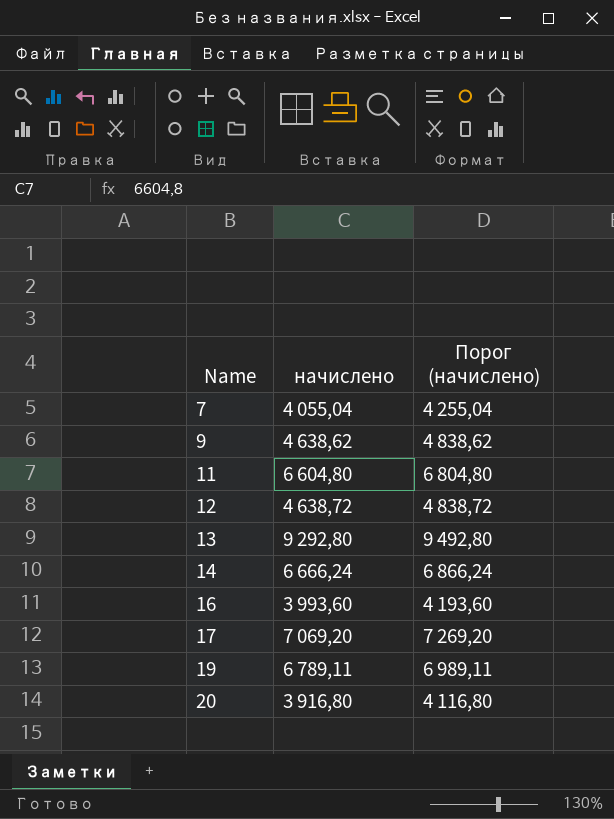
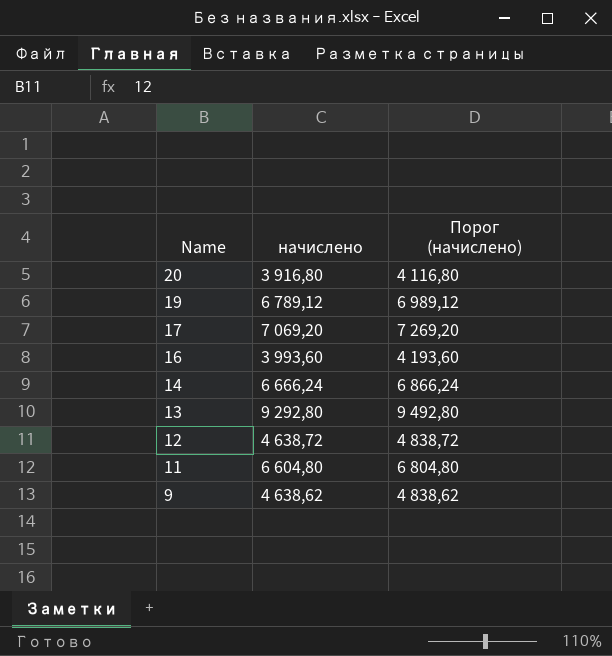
row order: Name ascending -> Name descending
row 7: 4 055,04 | 4 255,04 -> none
19 | начислено: 6 789,11 -> 6 789,12
19 | Порог (начислено): 6 989,11 -> 6 989,12

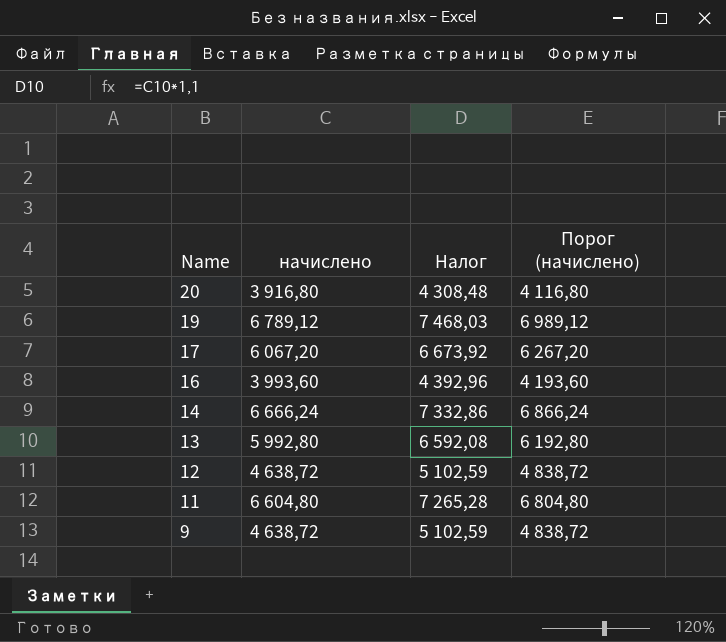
column Налог | formula: none -> [начислено] * 1,1
17 | начислено: 7 069,20 -> 6 067,20
17 | Порог (начислено): 7 269,20 -> 6 267,20
13 | начислено: 9 292,80 -> 5 992,80
13 | Порог (начислено): 9 492,80 -> 6 192,80
9 | начислено: 4 638,62 -> 4 638,72
9 | Порог (начислено): 4 838,62 -> 4 838,72

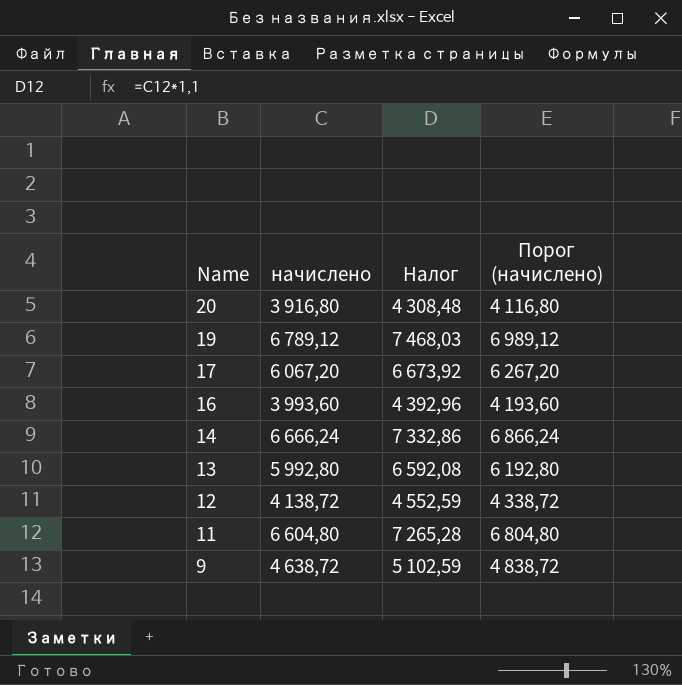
12 | начислено: 4 638,72 -> 4 138,72
12 | Налог: 5 102,59 -> 4 552,59
12 | Порог (начислено): 4 838,72 -> 4 338,72

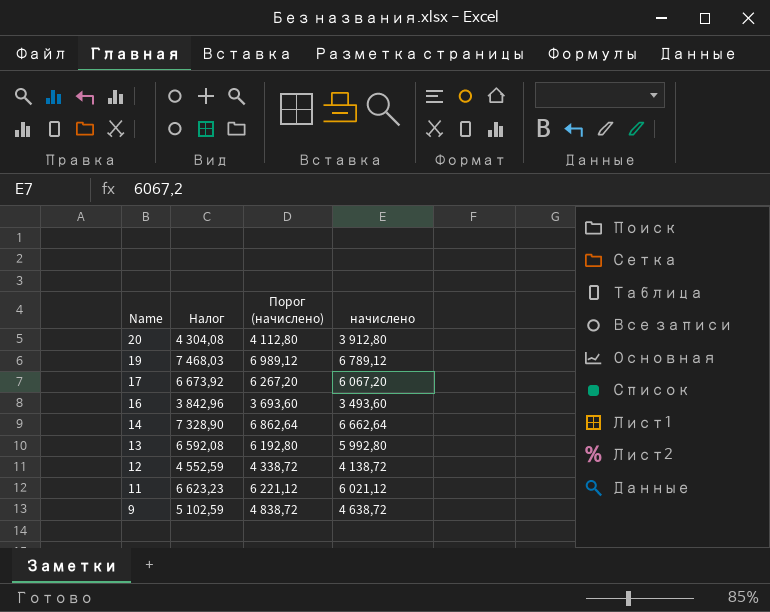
column начислено | position: 2 -> 4
20 | Налог: 4 308,48 -> 4 304,08
20 | Порог (начислено): 4 116,80 -> 4 112,80
20 | начислено: 3 916,80 -> 3 912,80
16 | Налог: 4 392,96 -> 3 842,96
16 | Порог (начислено): 4 193,60 -> 3 693,60
16 | начислено: 3 993,60 -> 3 493,60
14 | Налог: 7 332,86 -> 7 328,90
14 | Порог (начислено): 6 866,24 -> 6 862,64
14 | начислено: 6 666,24 -> 6 662,64
11 | Налог: 7 265,28 -> 6 623,23
11 | Порог (начислено): 6 804,80 -> 6 221,12
11 | начислено: 6 604,80 -> 6 021,12

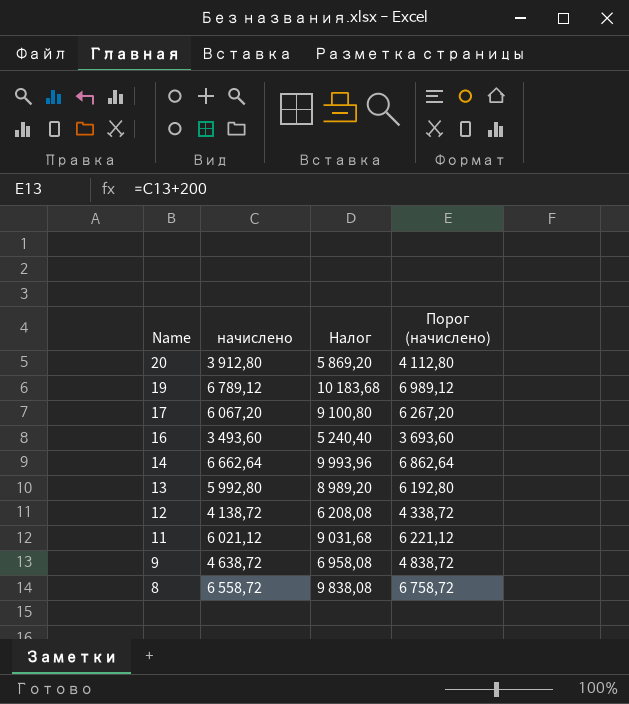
column начислено | position: 4 -> 2
column Налог | formula: [начислено] * 1,1 -> [начислено] * 1,5
row 8: none -> 6 558,72 | 9 838,08 | 6 758,72

